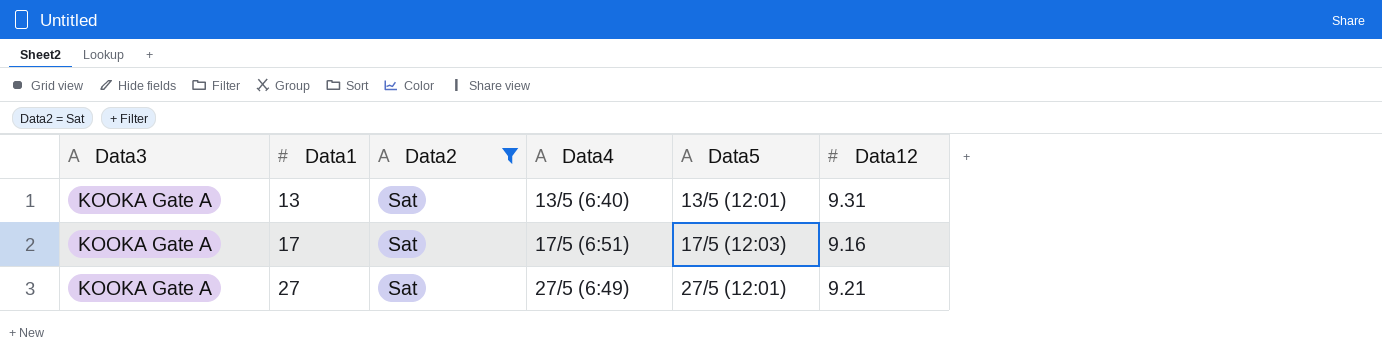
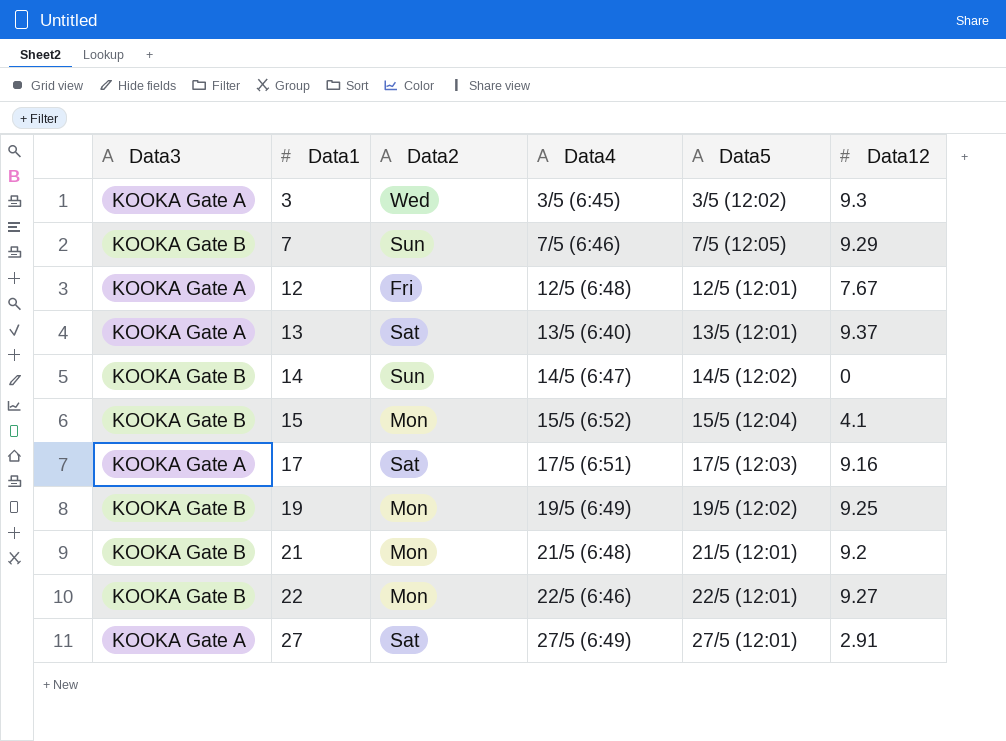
filter: Data2 = Sat -> none
13 | Data12: 9.31 -> 9.37
27 | Data12: 9.21 -> 2.91

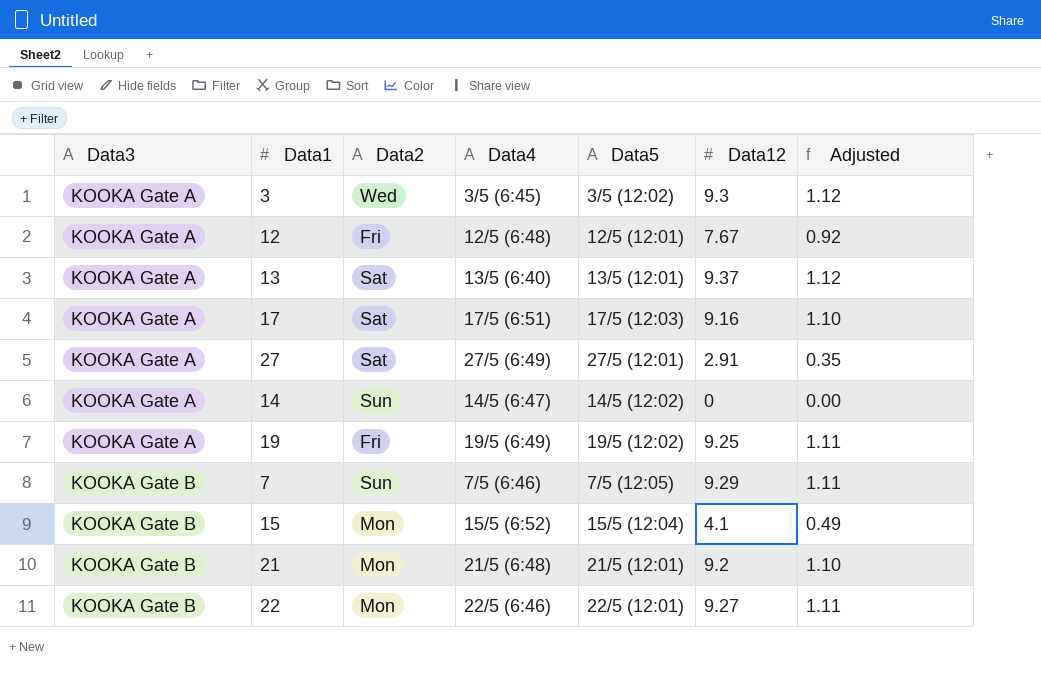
row order: Data1 ascending -> Data3 ascending
column Adjusted | formula: none -> [Data12] * 0.12
14 | Data3: KOOKA Gate B -> KOOKA Gate A
19 | Data3: KOOKA Gate B -> KOOKA Gate A
19 | Data2: Mon -> Fri

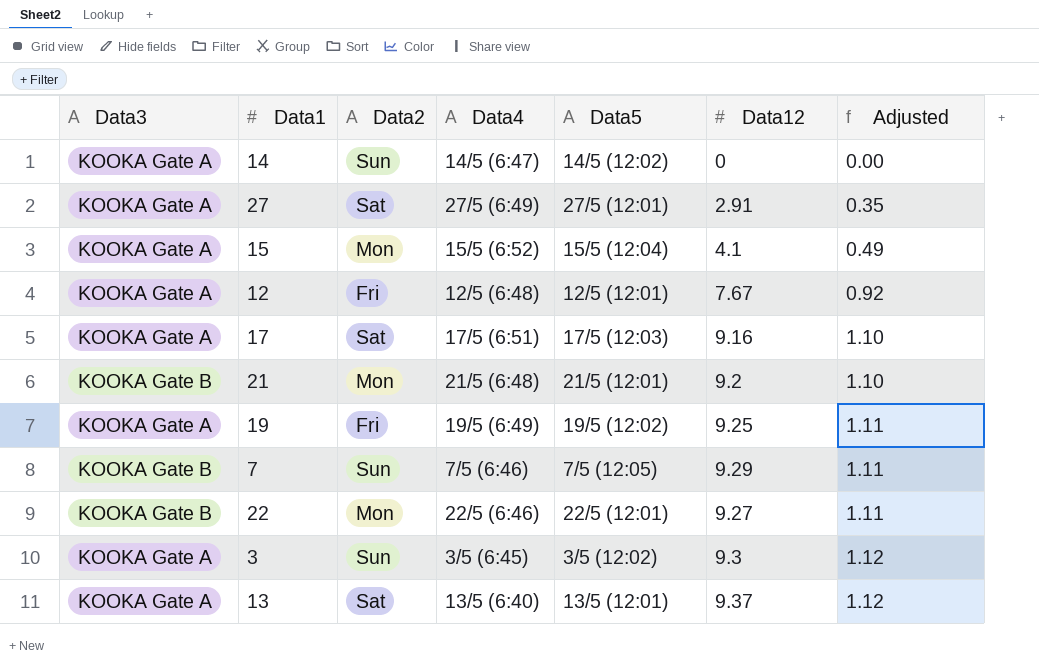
row order: Data3 ascending -> Adjusted ascending
15 | Data3: KOOKA Gate B -> KOOKA Gate A
3 | Data2: Wed -> Sun

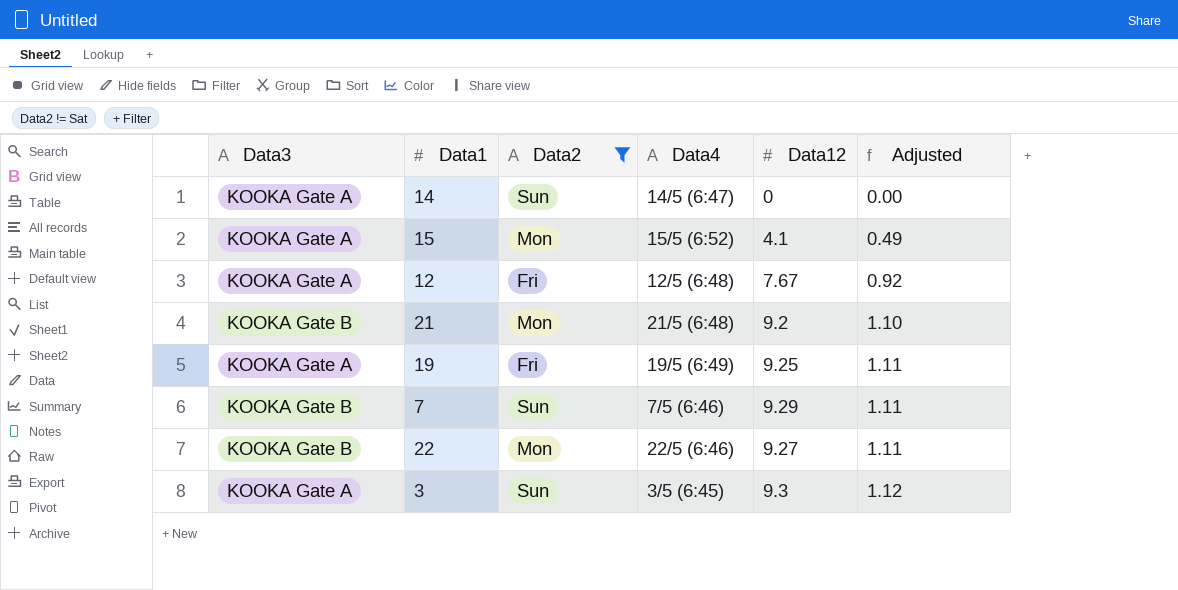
filter: none -> Data2 != Sat
column Data5 | position: 5 -> none

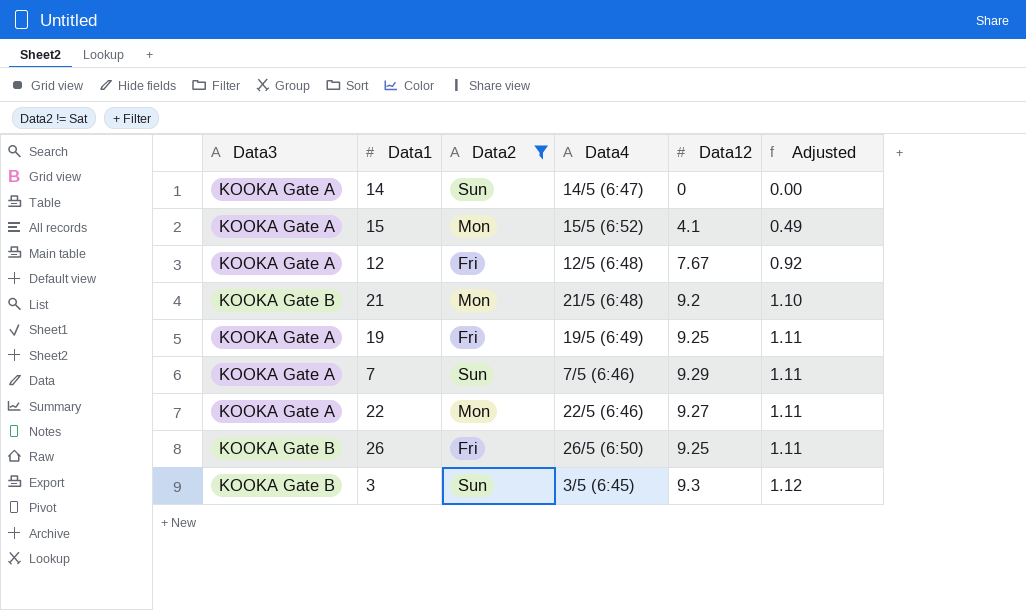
7 | Data3: KOOKA Gate B -> KOOKA Gate A
22 | Data3: KOOKA Gate B -> KOOKA Gate A
row 26: none -> KOOKA Gate B | Fri | 26/5 (6:50) | 9.25 | 1.11
3 | Data3: KOOKA Gate A -> KOOKA Gate B

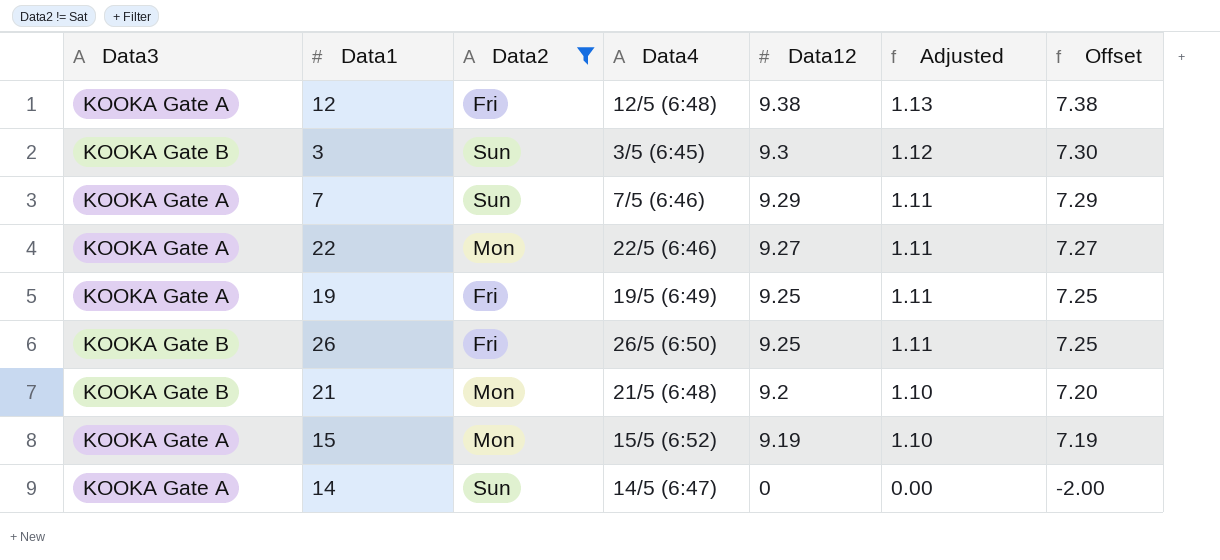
row order: Adjusted ascending -> Data12 descending
column Offset | formula: none -> [Data12] - 2
12 | Data12: 7.67 -> 9.38
12 | Adjusted: 0.92 -> 1.13
15 | Data12: 4.1 -> 9.19
15 | Adjusted: 0.49 -> 1.10

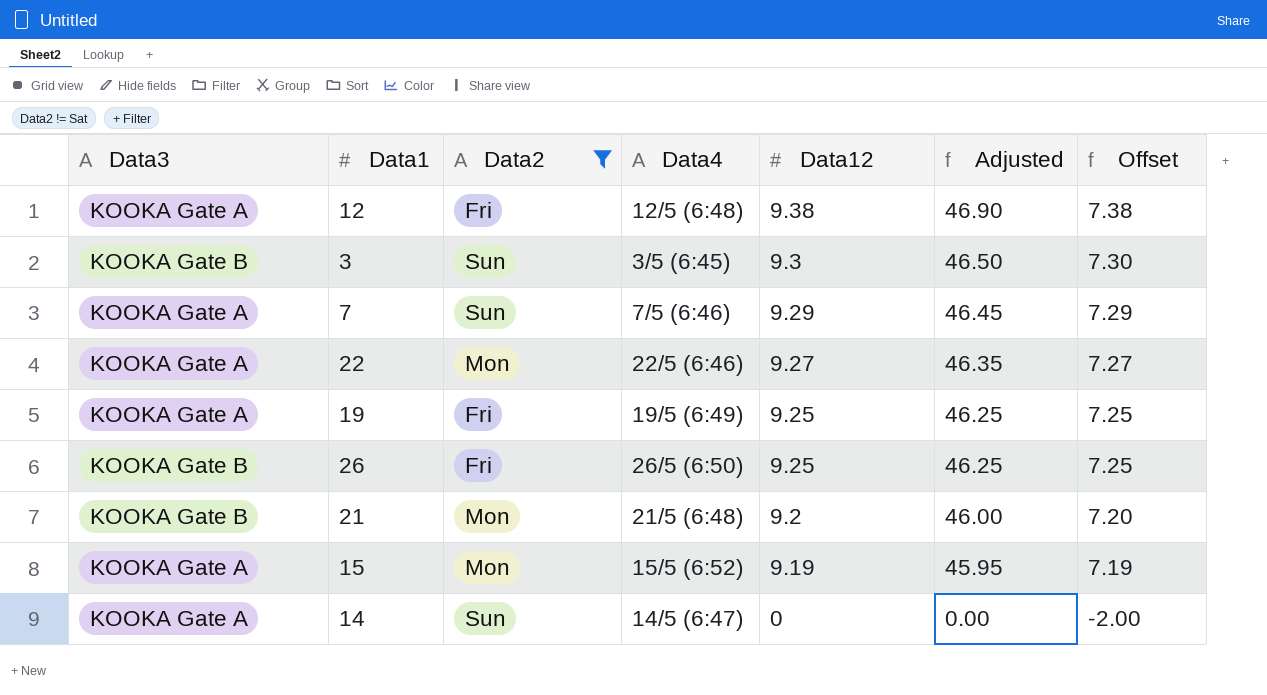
column Adjusted | formula: [Data12] * 0.12 -> [Data12] * 5

